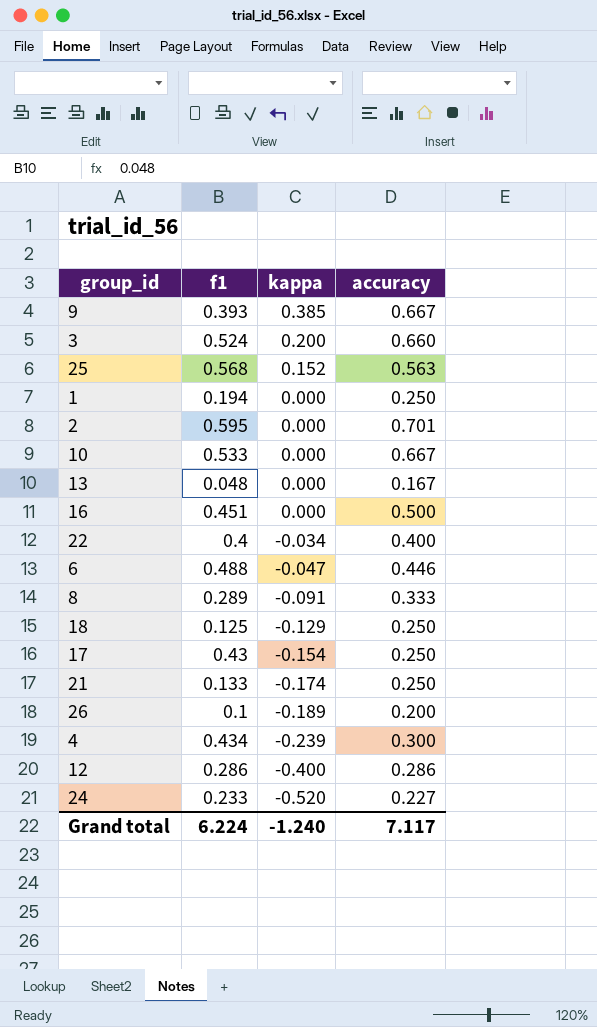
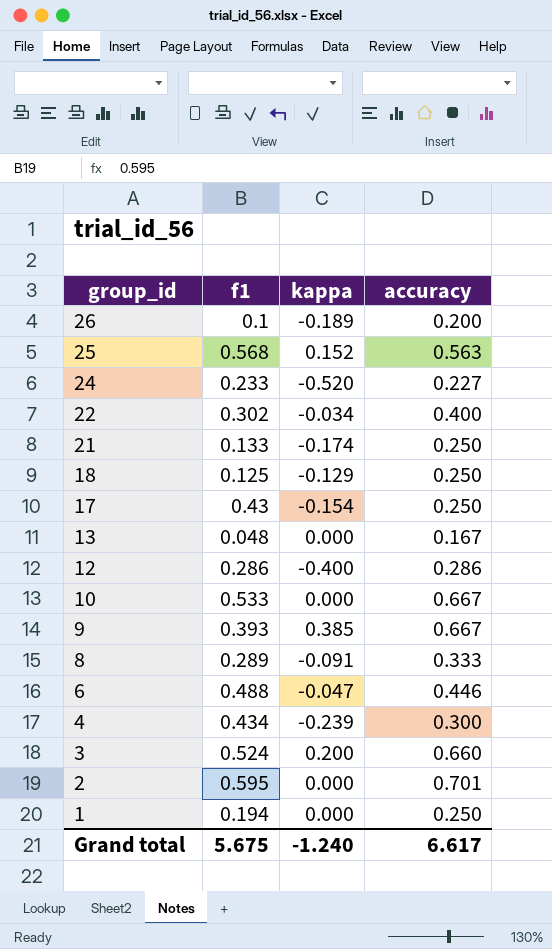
row order: kappa descending -> group_id descending
row 16: 0.451 | 0.000 | 0.500 -> none
22 | f1: 0.4 -> 0.302
Grand total | f1: 6.224 -> 5.675
Grand total | accuracy: 7.117 -> 6.617

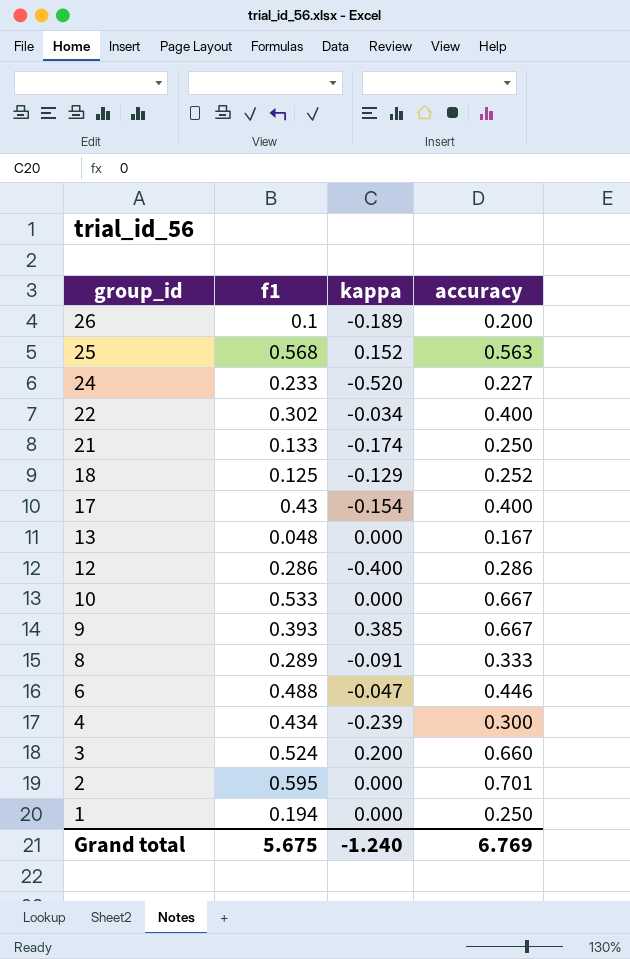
18 | accuracy: 0.250 -> 0.252
17 | accuracy: 0.250 -> 0.400
Grand total | accuracy: 6.617 -> 6.769

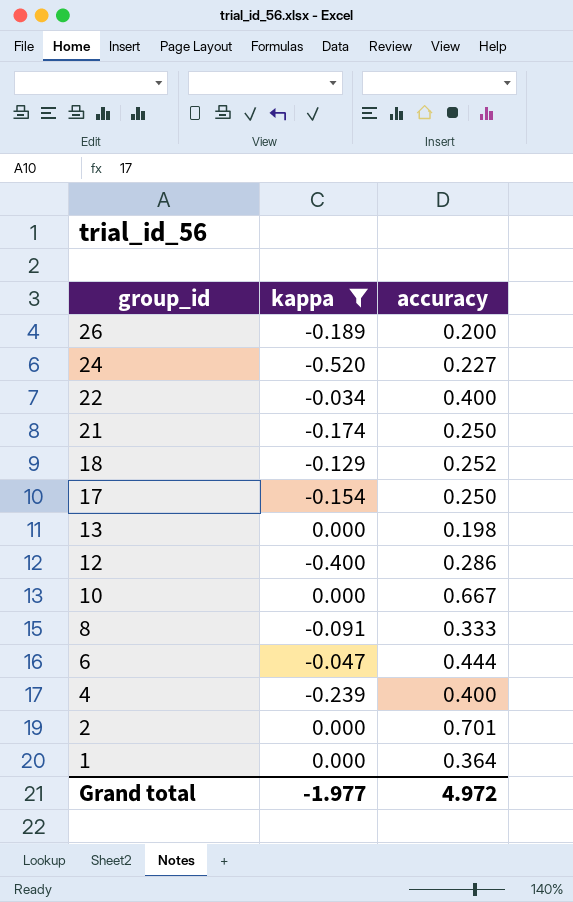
filter: none -> kappa <= 0.000
column f1 | position: 2 -> none
17 | accuracy: 0.400 -> 0.250
13 | accuracy: 0.167 -> 0.198
6 | accuracy: 0.446 -> 0.444
4 | accuracy: 0.300 -> 0.400
1 | accuracy: 0.250 -> 0.364
Grand total | kappa: -1.240 -> -1.977
Grand total | accuracy: 6.769 -> 4.972

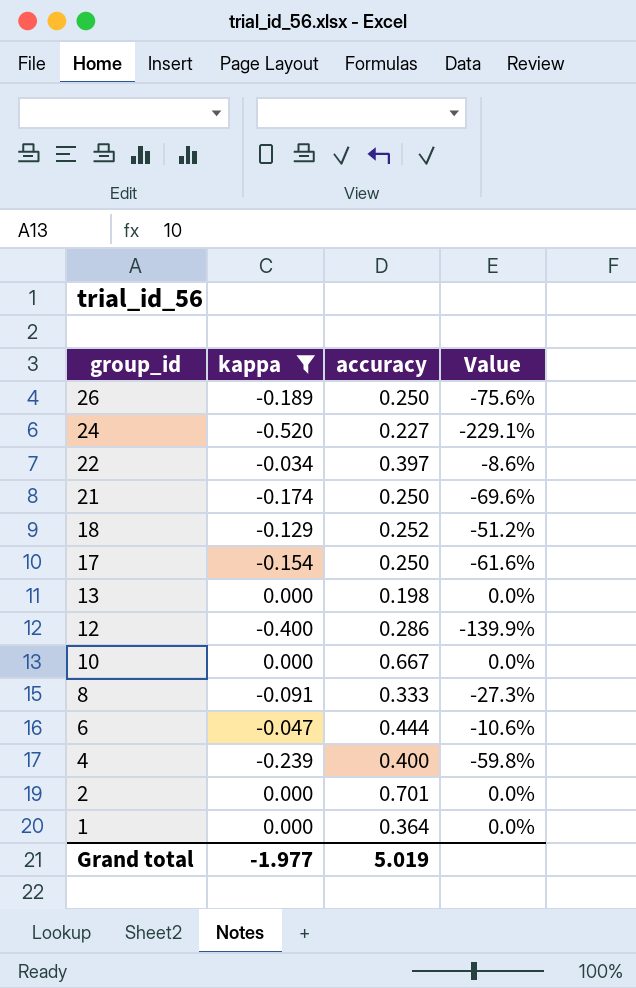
column Value | formula: none -> [kappa] / [accuracy]
26 | accuracy: 0.200 -> 0.250
22 | accuracy: 0.400 -> 0.397
Grand total | accuracy: 4.972 -> 5.019

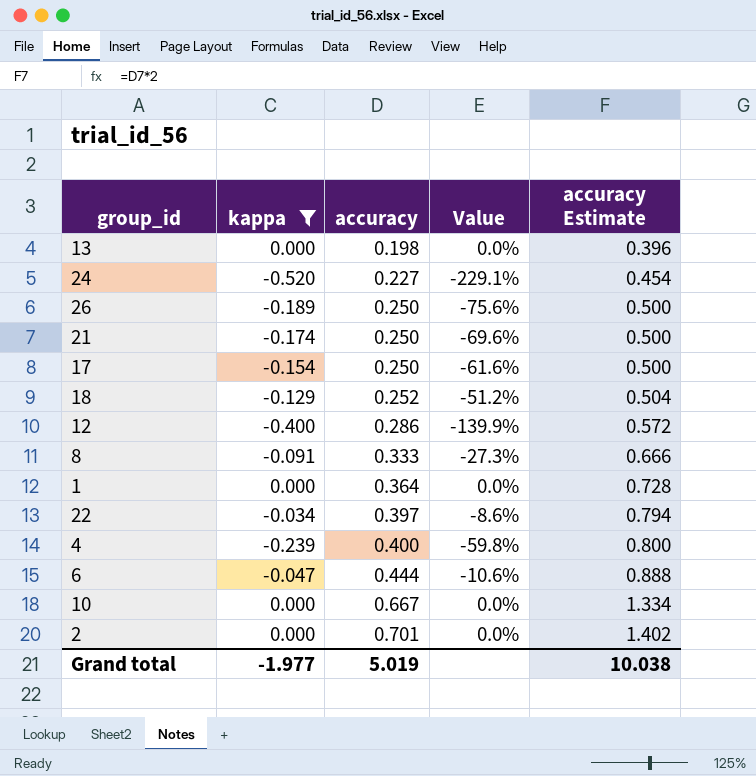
row order: group_id descending -> accuracy ascending
column accuracy Estimate | formula: none -> [accuracy] * 2

